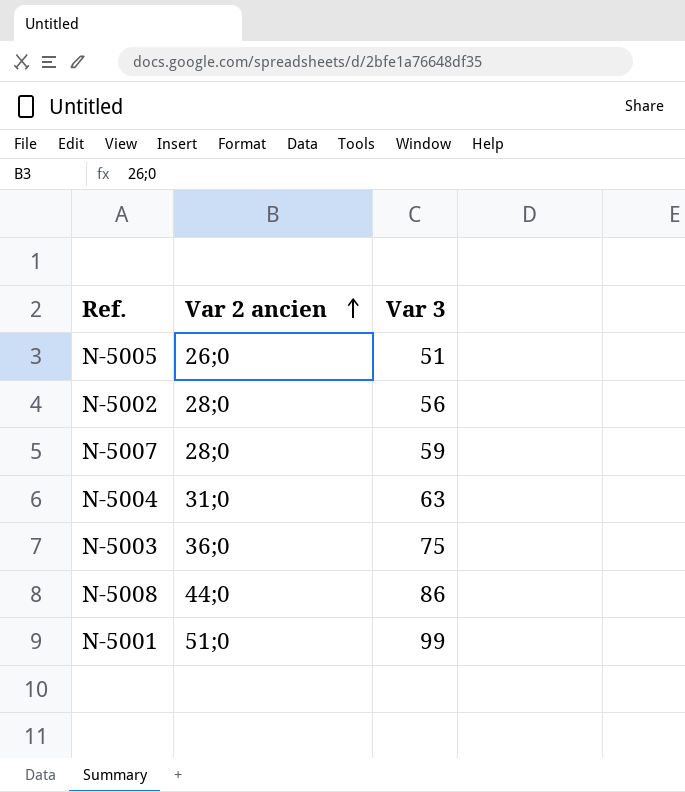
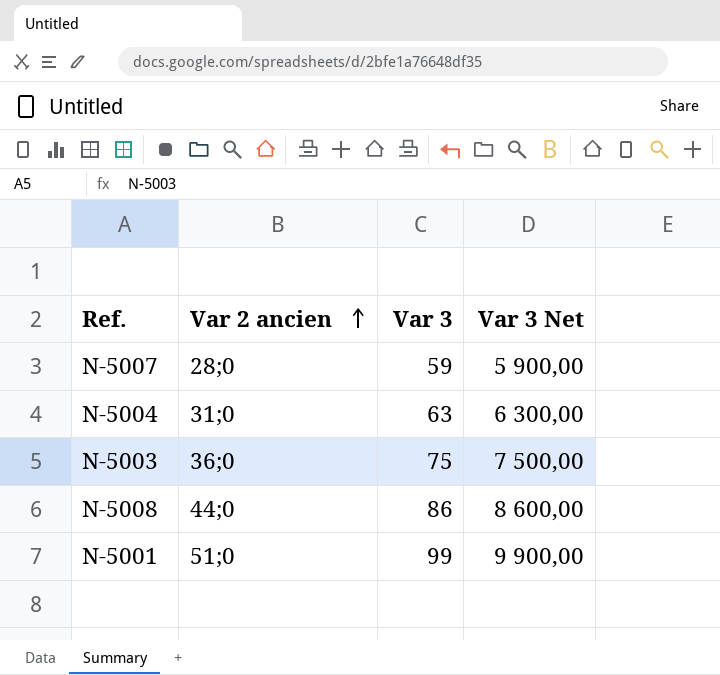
column Var 3 Net | formula: none -> [Var 3] * 100
row N-5005: 26;0 | 51 -> none
row N-5002: 28;0 | 56 -> none

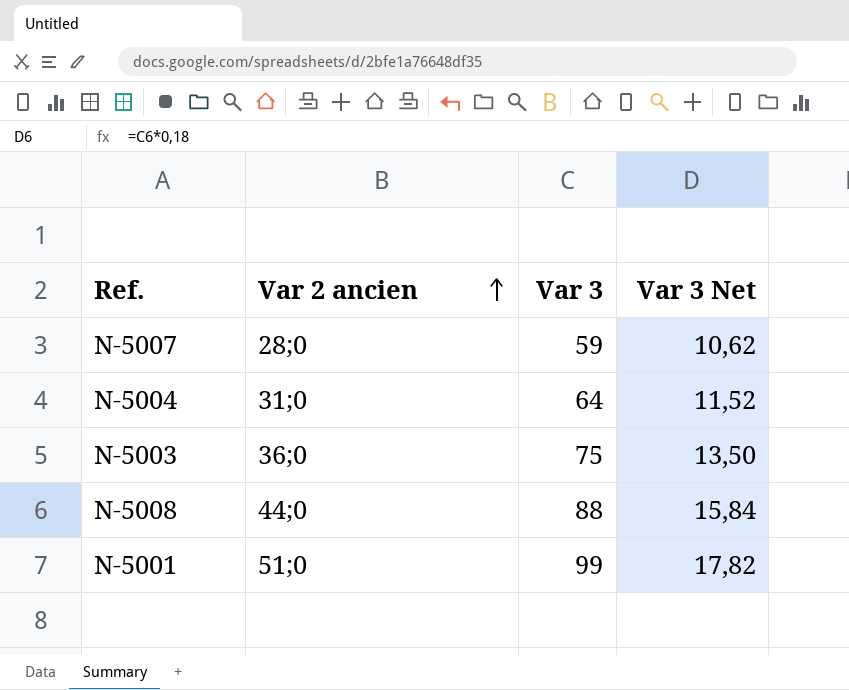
column Var 3 Net | formula: [Var 3] * 100 -> [Var 3] * 0,18
N-5004 | Var 3: 63 -> 64
N-5008 | Var 3: 86 -> 88

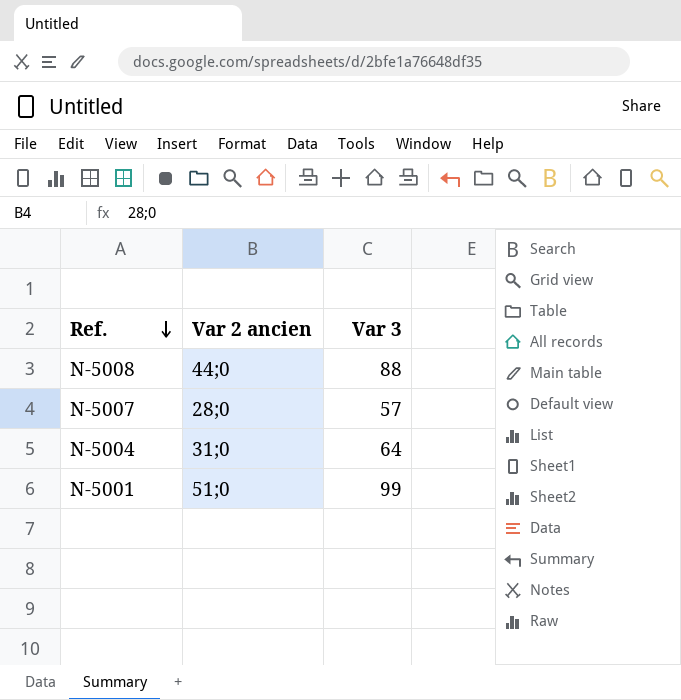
row order: Var 2 ancien ascending -> Ref. descending
column Var 3 Net | formula: [Var 3] * 0,18 -> none
row N-5003: 36;0 | 75 | 13,50 -> none
N-5007 | Var 3: 59 -> 57

